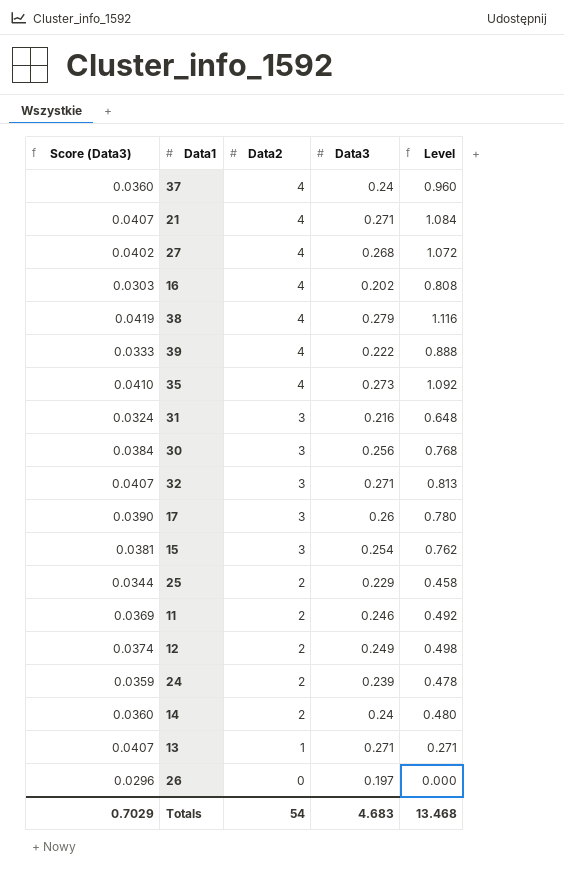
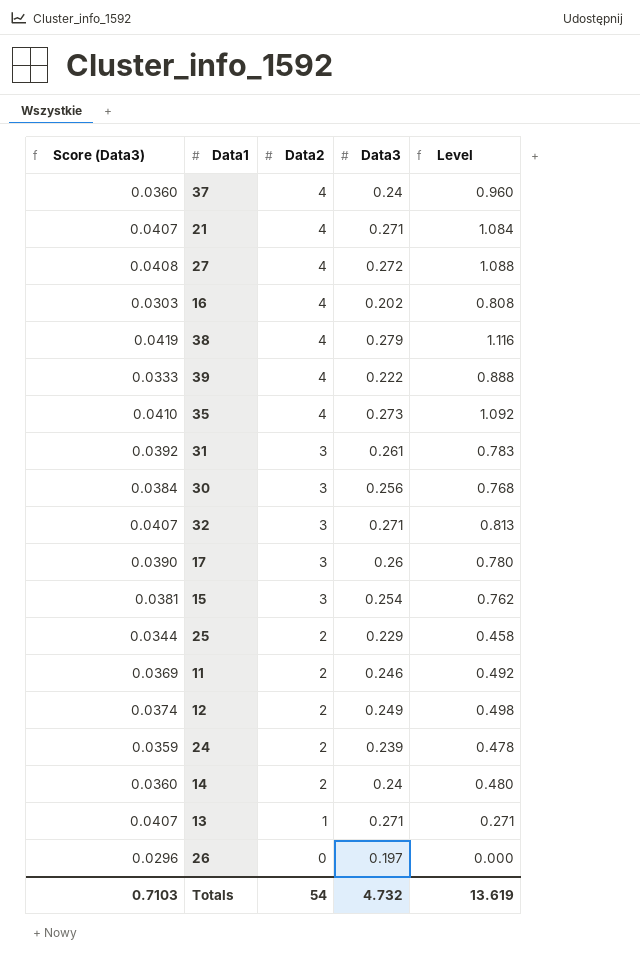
27 | Score (Data3): 0.0402 -> 0.0408
27 | Data3: 0.268 -> 0.272
27 | Level: 1.072 -> 1.088
31 | Score (Data3): 0.0324 -> 0.0392
31 | Data3: 0.216 -> 0.261
31 | Level: 0.648 -> 0.783
Totals | Score (Data3): 0.7029 -> 0.7103
Totals | Data3: 4.683 -> 4.732
Totals | Level: 13.468 -> 13.619

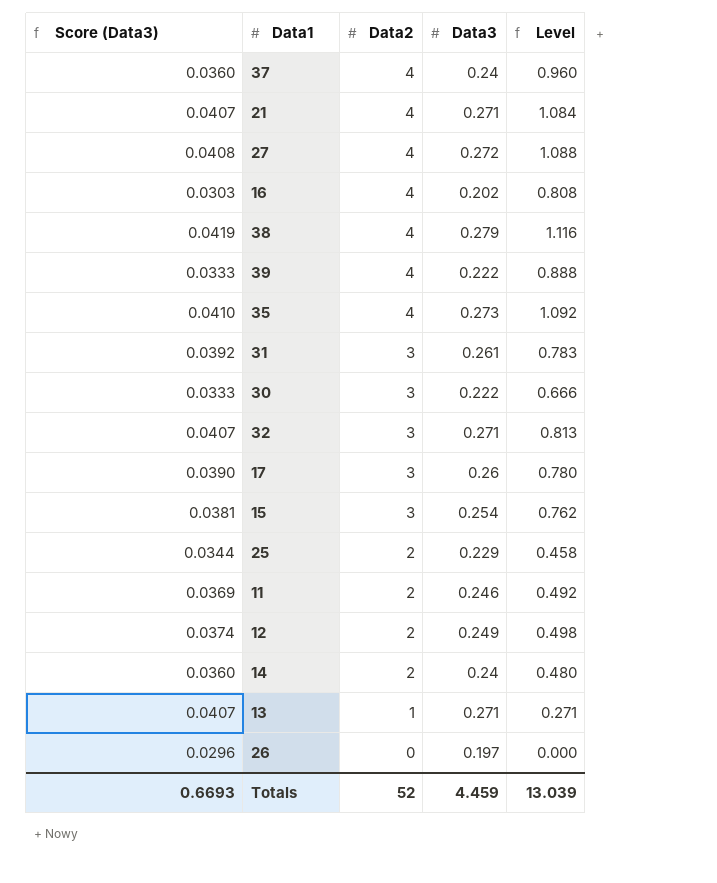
row 24: 0.0359 | 2 | 0.239 | 0.478 -> none
30 | Score (Data3): 0.0384 -> 0.0333
30 | Data3: 0.256 -> 0.222
30 | Level: 0.768 -> 0.666
Totals | Score (Data3): 0.7103 -> 0.6693
Totals | Data2: 54 -> 52
Totals | Data3: 4.732 -> 4.459
Totals | Level: 13.619 -> 13.039

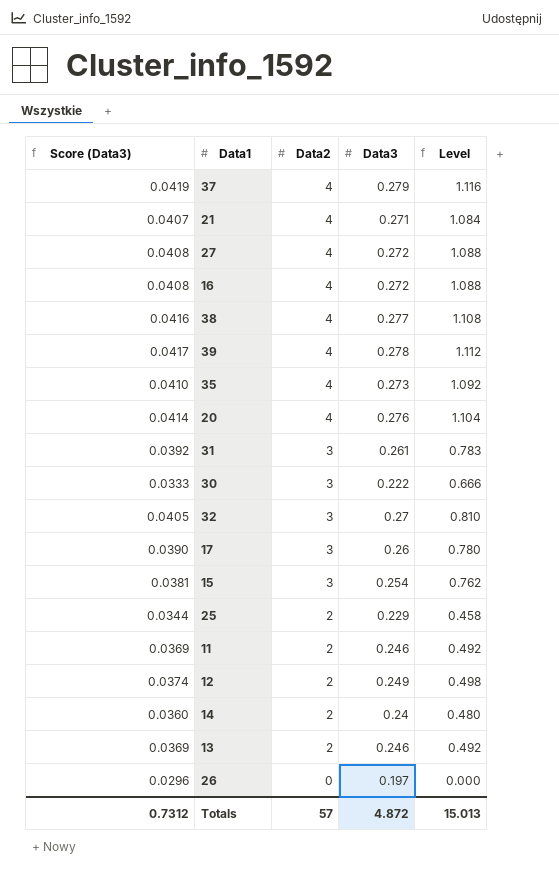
37 | Score (Data3): 0.0360 -> 0.0419
37 | Data3: 0.24 -> 0.279
37 | Level: 0.960 -> 1.116
16 | Score (Data3): 0.0303 -> 0.0408
16 | Data3: 0.202 -> 0.272
16 | Level: 0.808 -> 1.088
38 | Score (Data3): 0.0419 -> 0.0416
38 | Data3: 0.279 -> 0.277
38 | Level: 1.116 -> 1.108
39 | Score (Data3): 0.0333 -> 0.0417
39 | Data3: 0.222 -> 0.278
39 | Level: 0.888 -> 1.112
row 20: none -> 0.0414 | 4 | 0.276 | 1.104
32 | Score (Data3): 0.0407 -> 0.0405
32 | Data3: 0.271 -> 0.27
32 | Level: 0.813 -> 0.810
13 | Score (Data3): 0.0407 -> 0.0369
13 | Data2: 1 -> 2
13 | Data3: 0.271 -> 0.246
13 | Level: 0.271 -> 0.492
Totals | Score (Data3): 0.6693 -> 0.7312
Totals | Data2: 52 -> 57
Totals | Data3: 4.459 -> 4.872
Totals | Level: 13.039 -> 15.013

